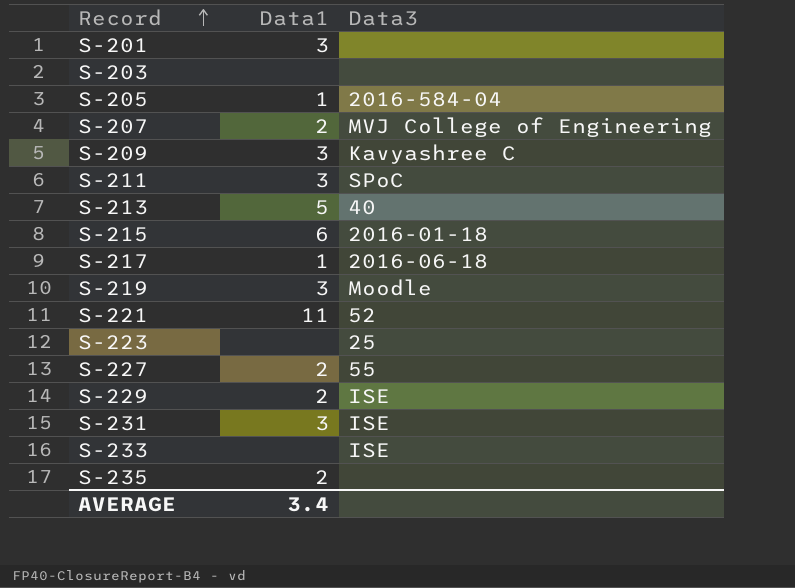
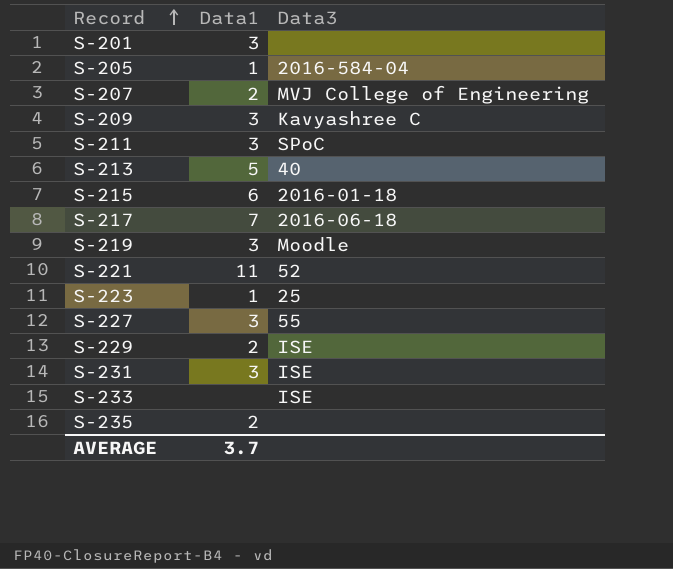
row S-203: none | none -> none
S-217 | Data1: 1 -> 7
S-223 | Data1: none -> 1
S-227 | Data1: 2 -> 3
AVERAGE | Data1: 3.4 -> 3.7

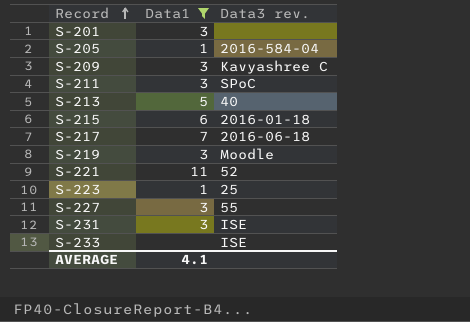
filter: none -> Data1 != 2
column name: Data3 -> Data3 rev.
AVERAGE | Data1: 3.7 -> 4.1

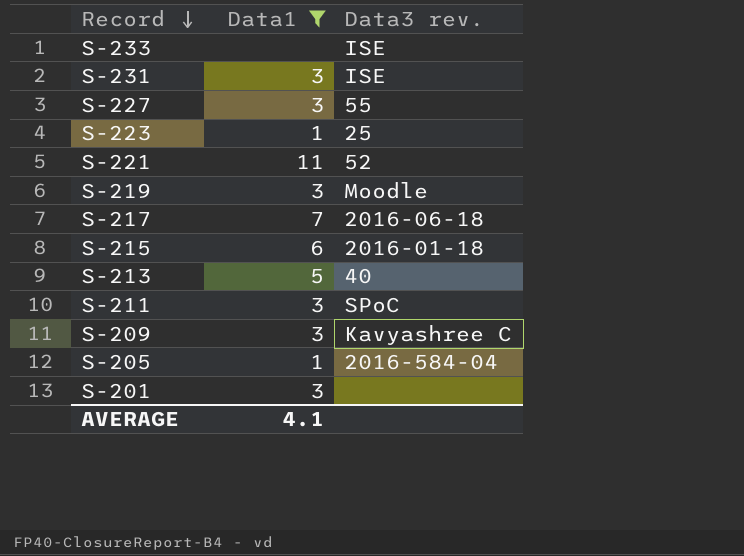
row order: Record ascending -> Record descending

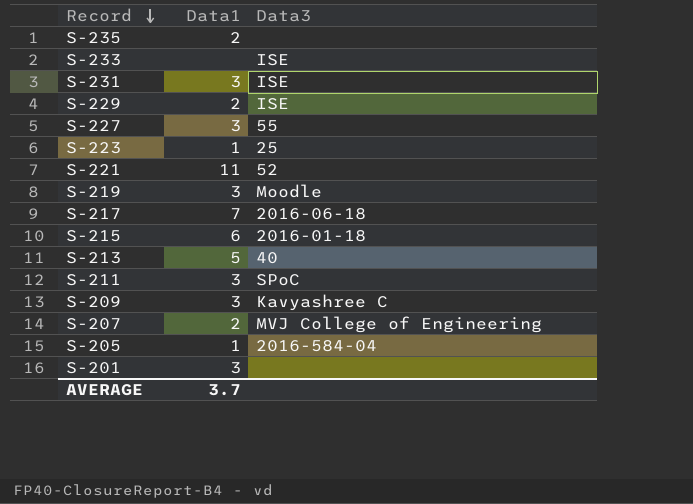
filter: Data1 != 2 -> none
column name: Data3 rev. -> Data3
AVERAGE | Data1: 4.1 -> 3.7

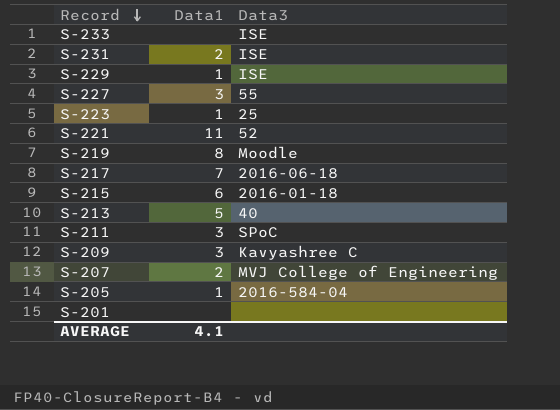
row S-235: 2 | none -> none
S-231 | Data1: 3 -> 2
S-229 | Data1: 2 -> 1
S-219 | Data1: 3 -> 8
S-201 | Data1: 3 -> none
AVERAGE | Data1: 3.7 -> 4.1

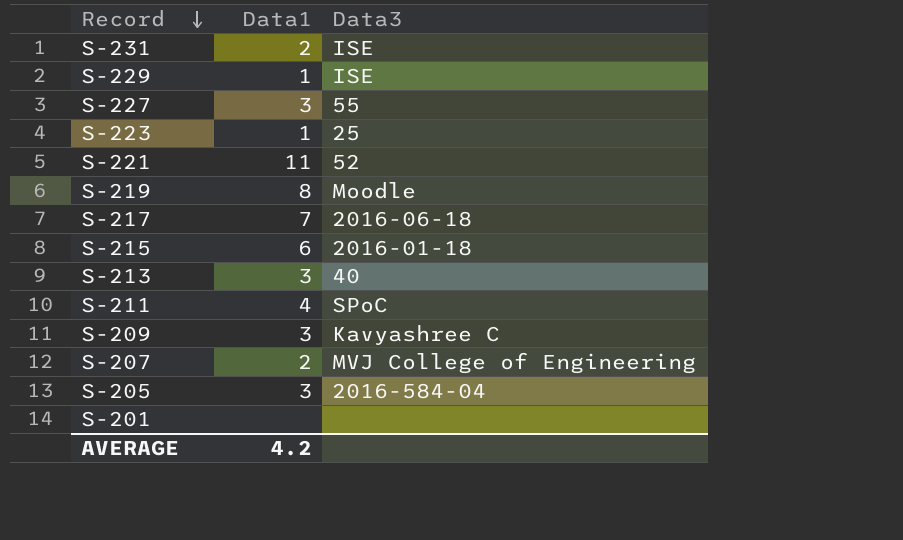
row S-233: none | ISE -> none
S-213 | Data1: 5 -> 3
S-211 | Data1: 3 -> 4
S-205 | Data1: 1 -> 3
AVERAGE | Data1: 4.1 -> 4.2

